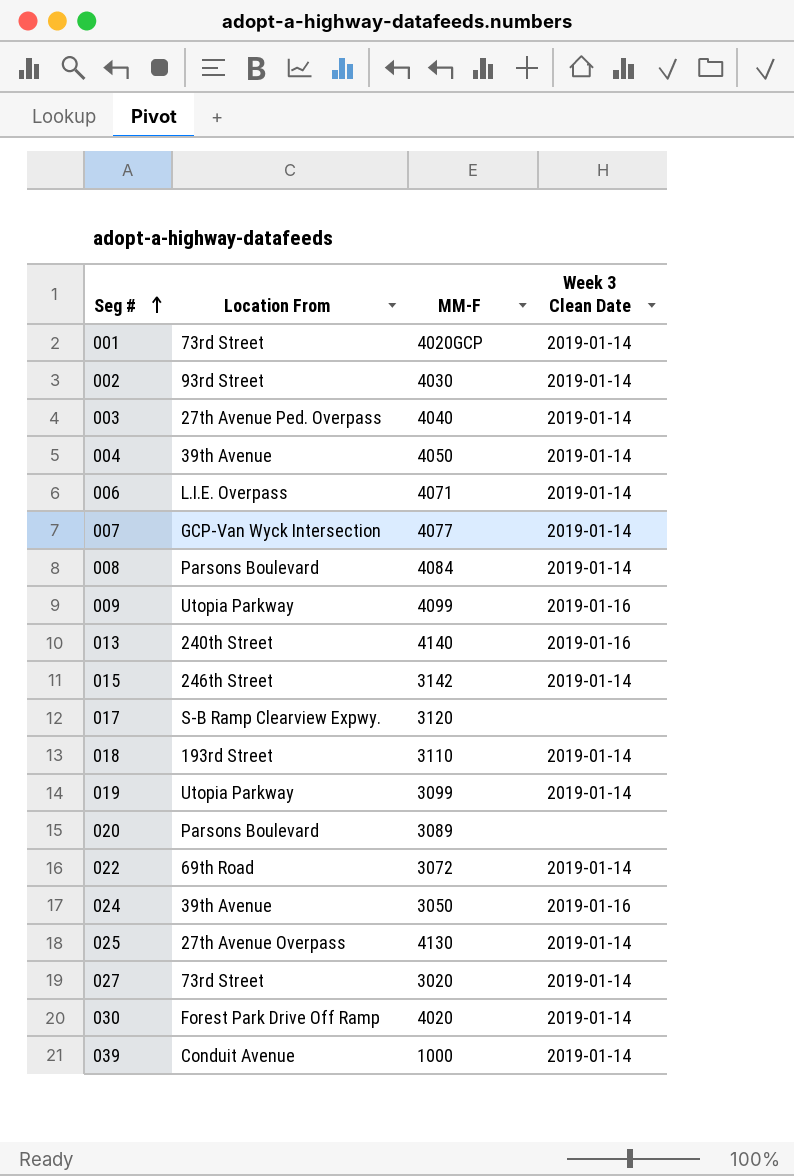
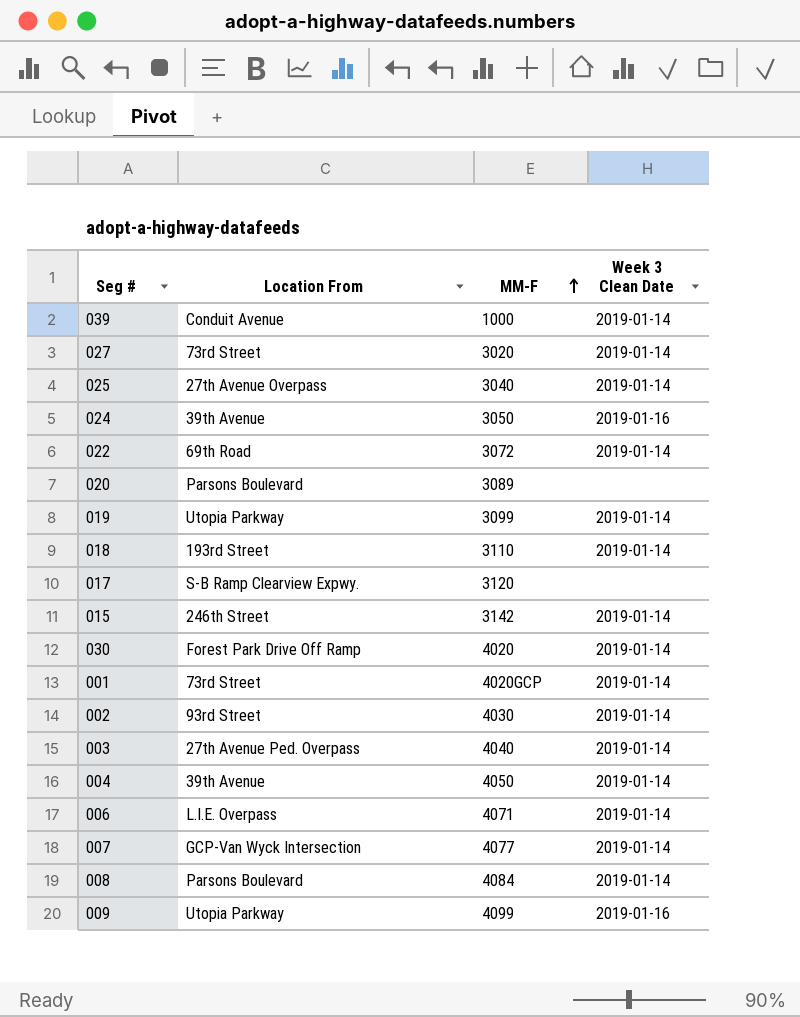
row order: Seg # ascending -> MM-F ascending
row 013: 240th Street | 4140 | 2019-01-16 -> none
025 | MM-F: 4130 -> 3040

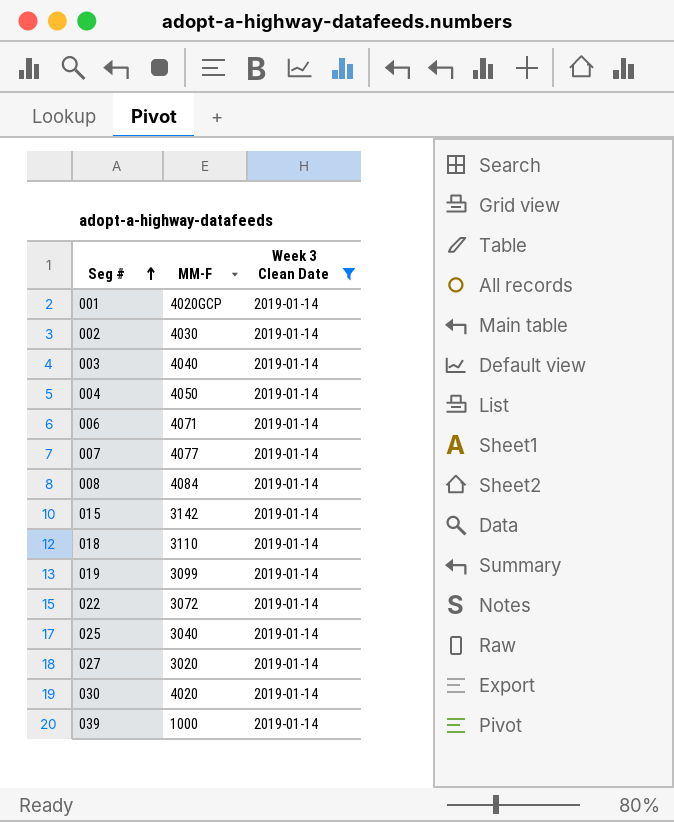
filter: none -> Week 3 Clean Date = 2019-01-14
row order: MM-F ascending -> Seg # ascending
column Location From | position: 2 -> none

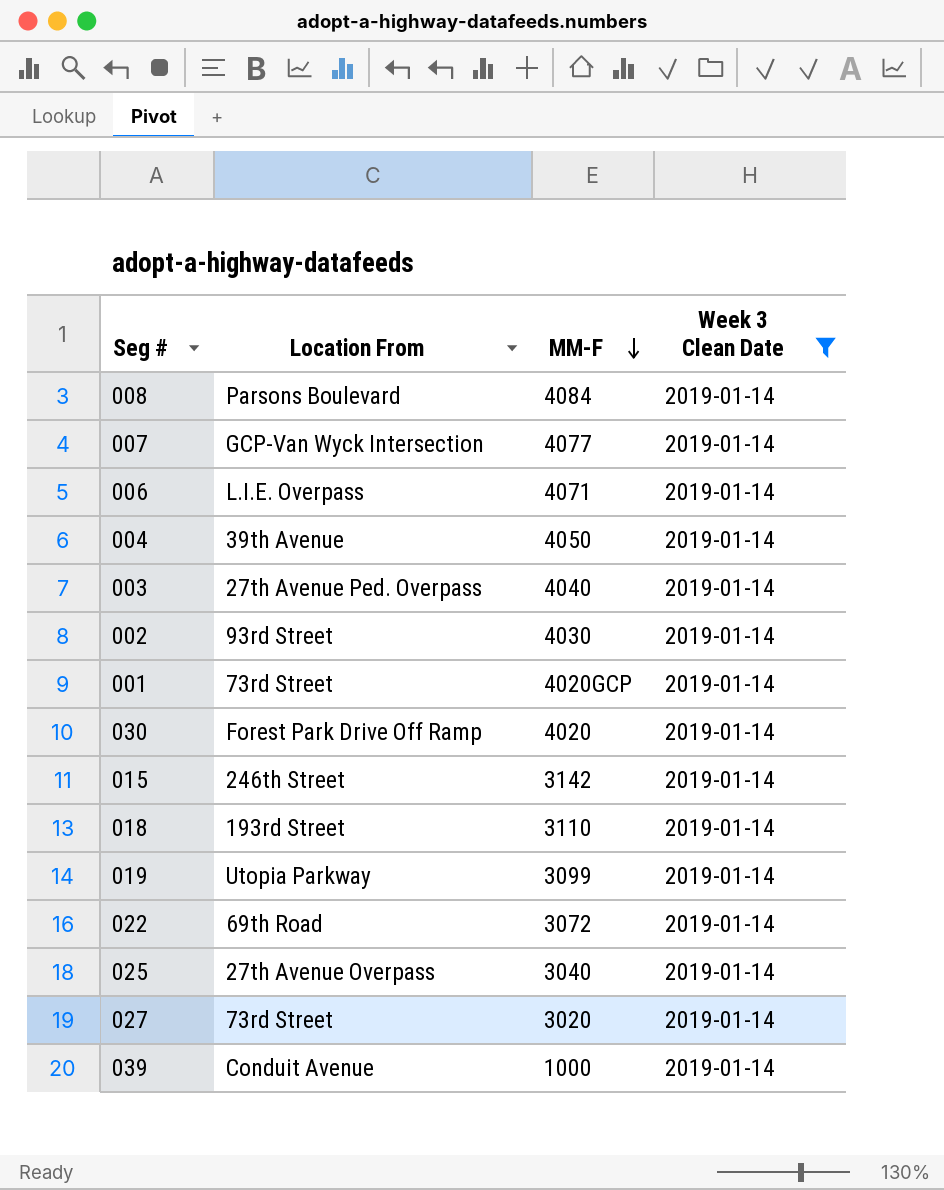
row order: Seg # ascending -> MM-F descending
column Location From | position: none -> 2

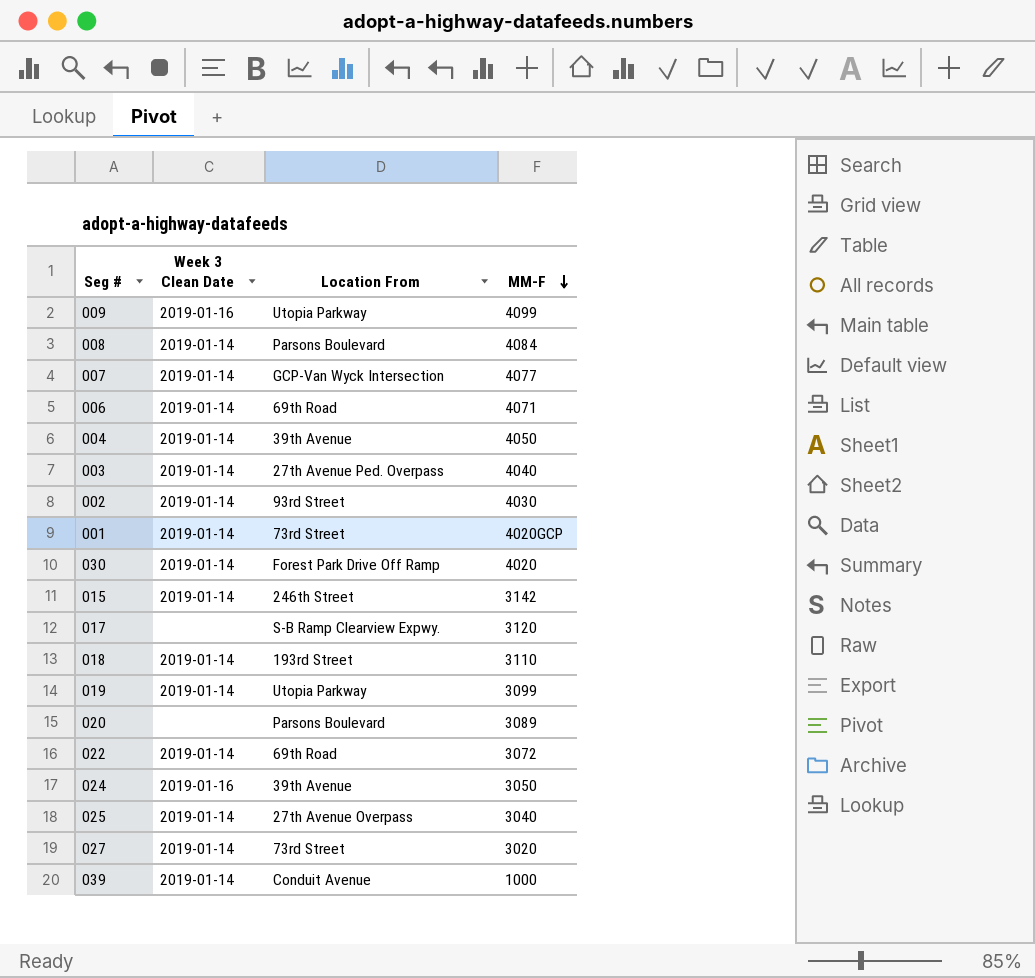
filter: Week 3 Clean Date = 2019-01-14 -> none
column Week 3 Clean Date | position: 4 -> 2
006 | Location From: L.I.E. Overpass -> 69th Road

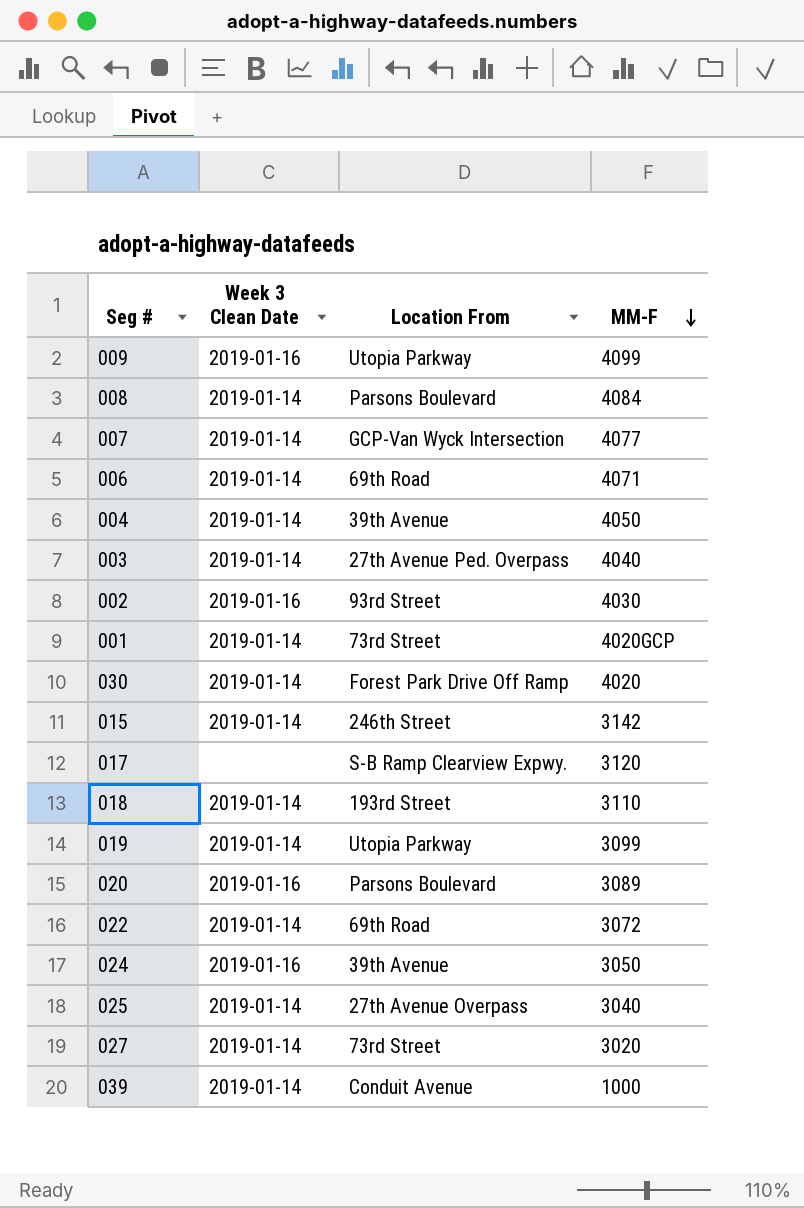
002 | Week 3 Clean Date: 2019-01-14 -> 2019-01-16
020 | Week 3 Clean Date: none -> 2019-01-16

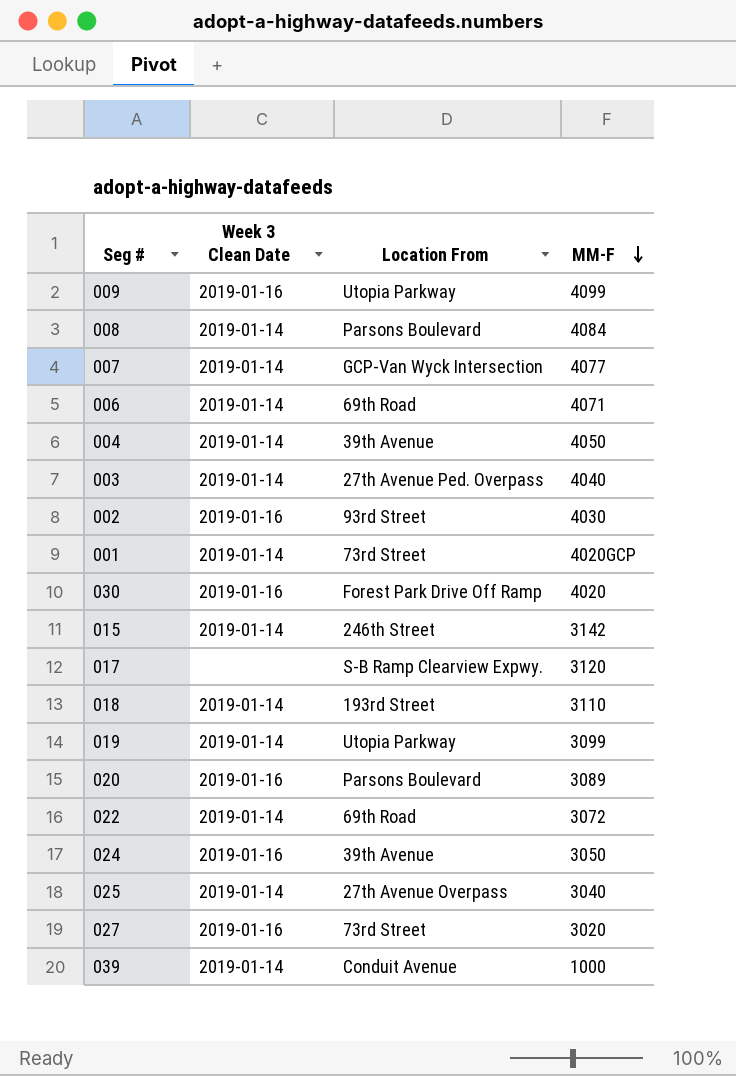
030 | Week 3 Clean Date: 2019-01-14 -> 2019-01-16
027 | Week 3 Clean Date: 2019-01-14 -> 2019-01-16

